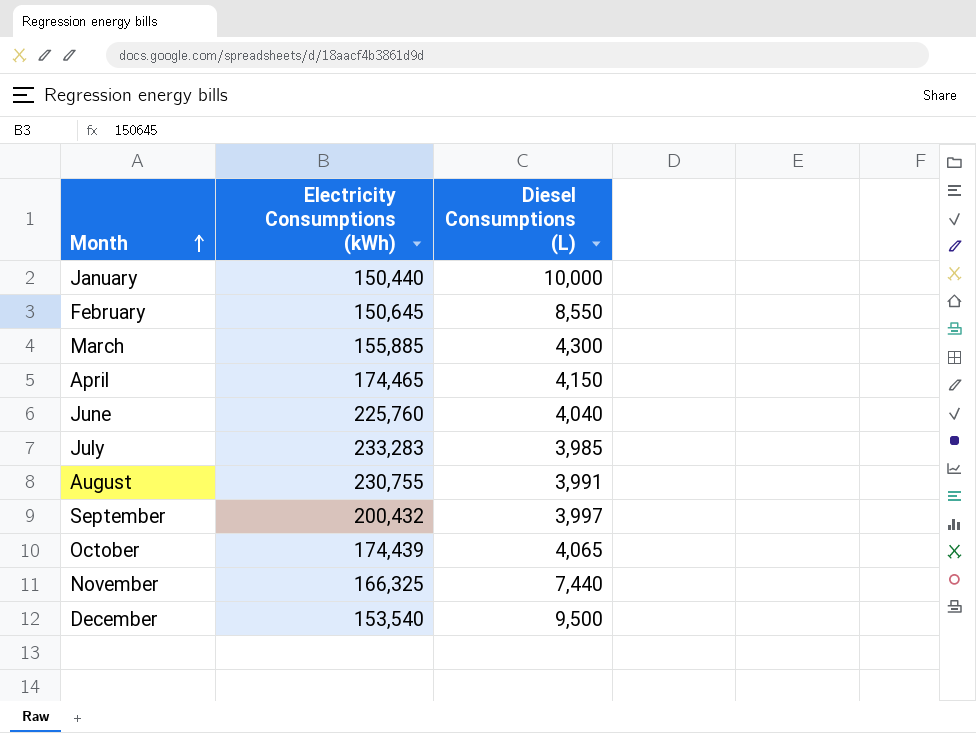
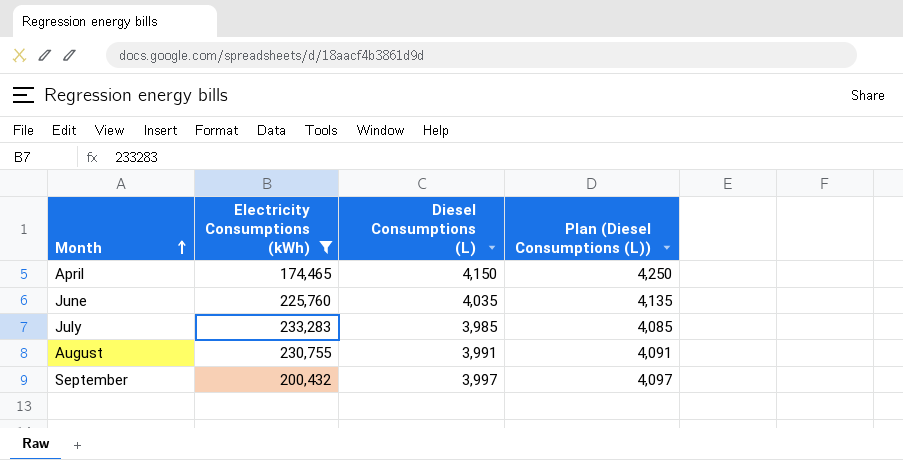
filter: none -> Electricity Consumptions (kWh) >= 174,465
column Plan (Diesel Consumptions (L)) | formula: none -> [Diesel Consumptions (L)] + 100
June | Diesel Consumptions (L): 4,040 -> 4,035

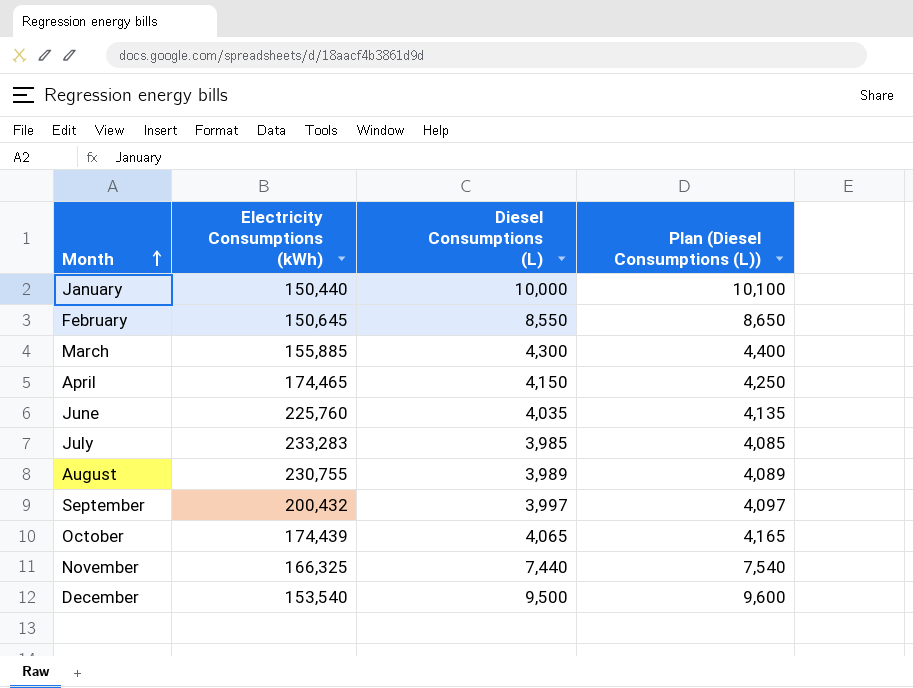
filter: Electricity Consumptions (kWh) >= 174,465 -> none
August | Diesel Consumptions (L): 3,991 -> 3,989
August | Plan (Diesel Consumptions (L)): 4,091 -> 4,089

